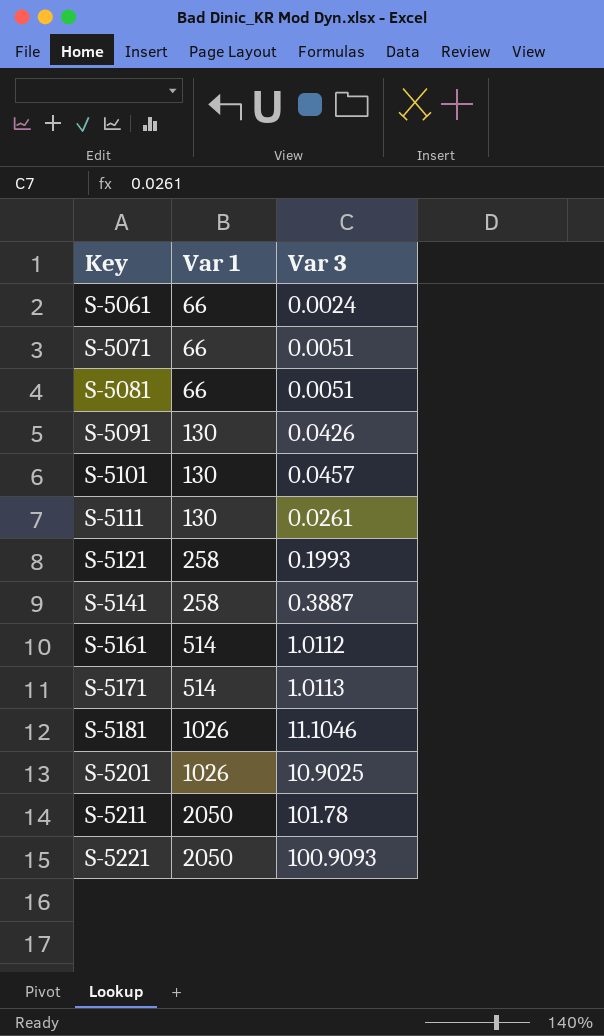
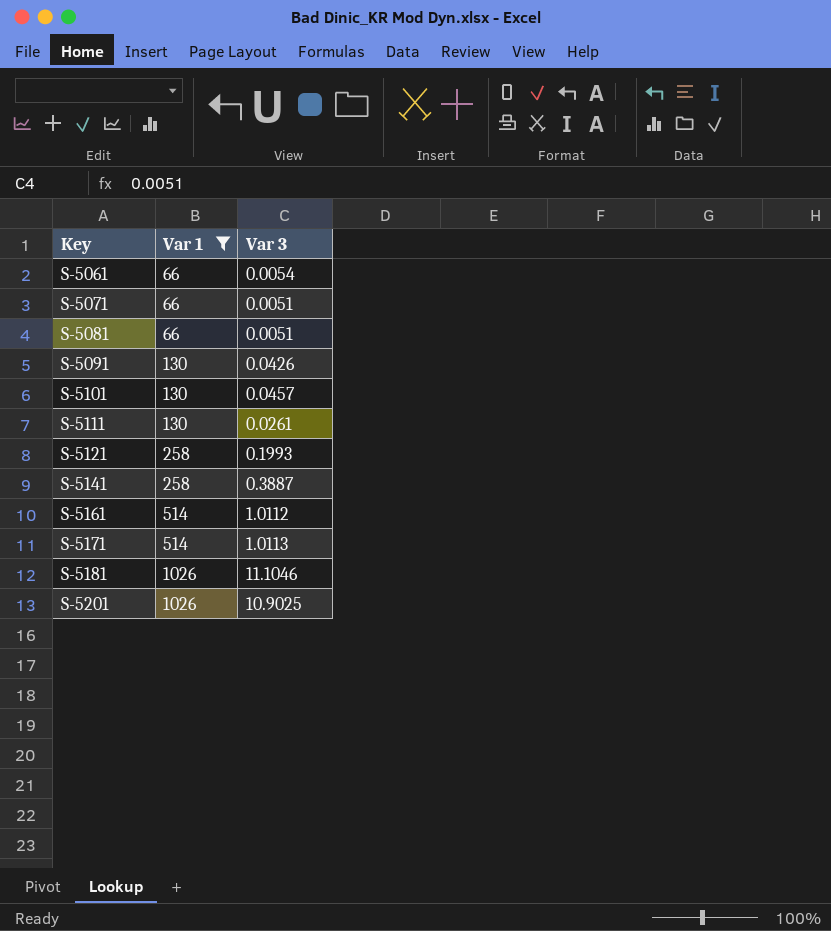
filter: none -> Var 1 != 2050
S-5061 | Var 3: 0.0024 -> 0.0054

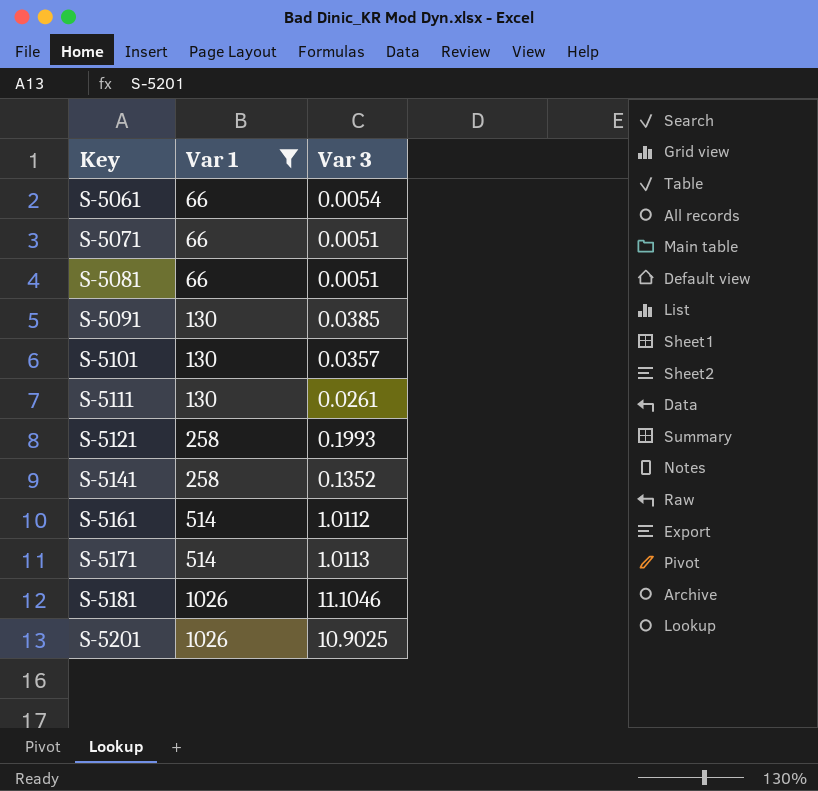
S-5091 | Var 3: 0.0426 -> 0.0385
S-5101 | Var 3: 0.0457 -> 0.0357
S-5141 | Var 3: 0.3887 -> 0.1352

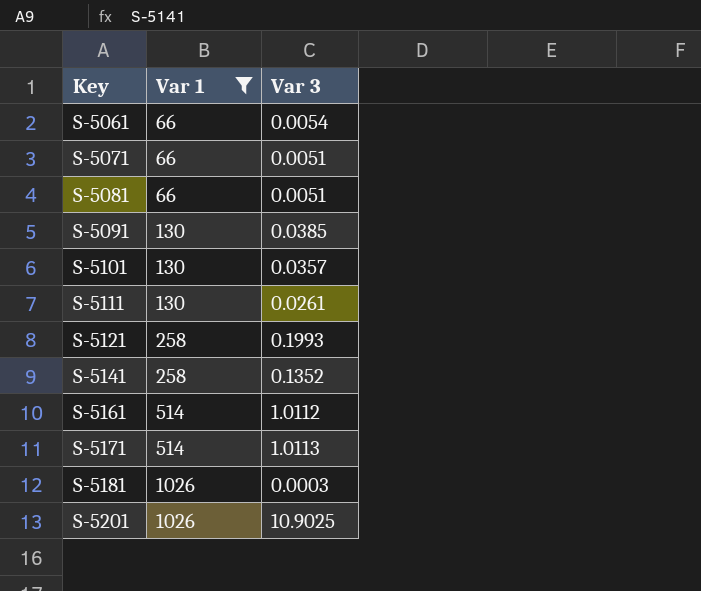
S-5181 | Var 3: 11.1046 -> 0.0003

